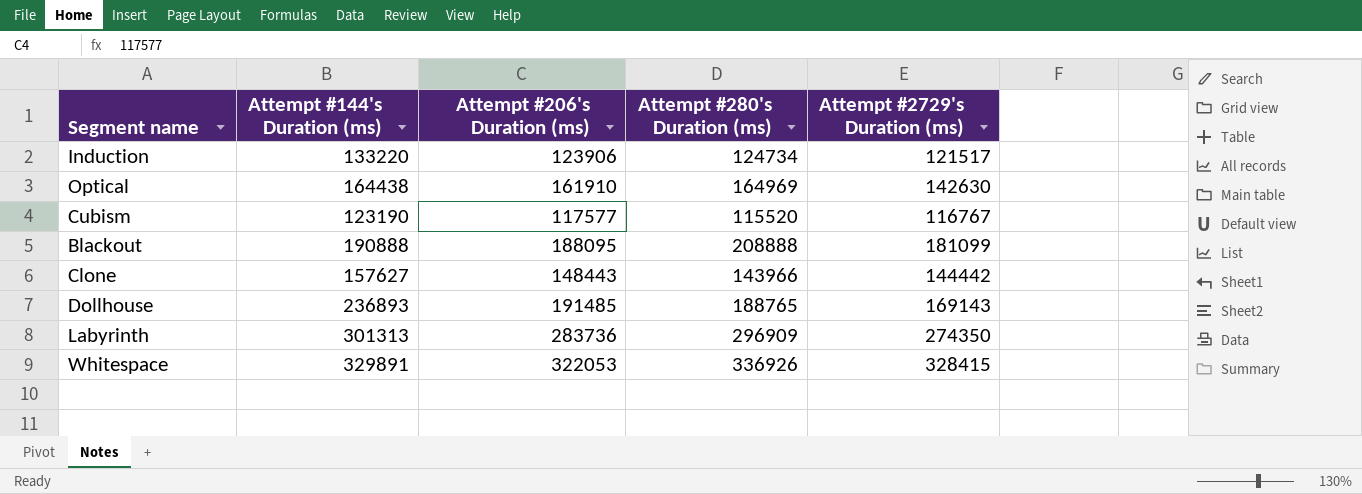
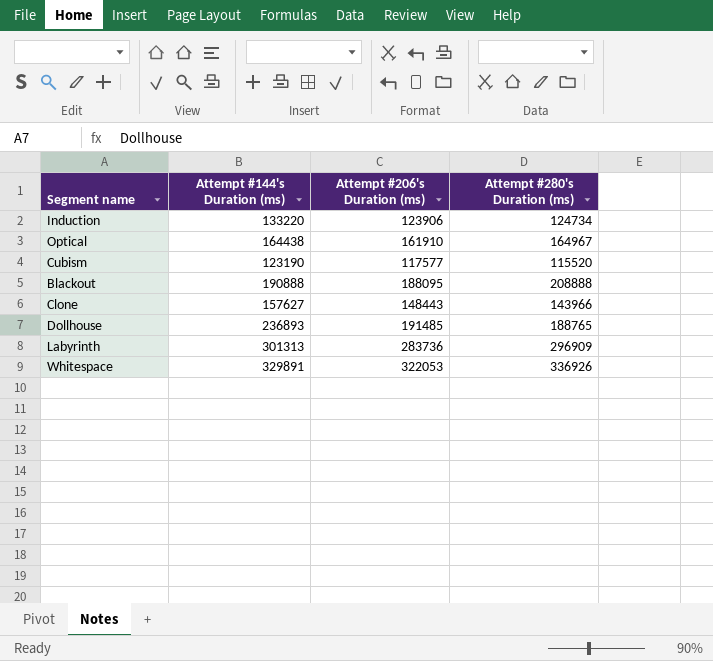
column Attempt #2729's Duration (ms) | position: 5 -> none
Optical | Attempt #280's Duration (ms): 164969 -> 164967

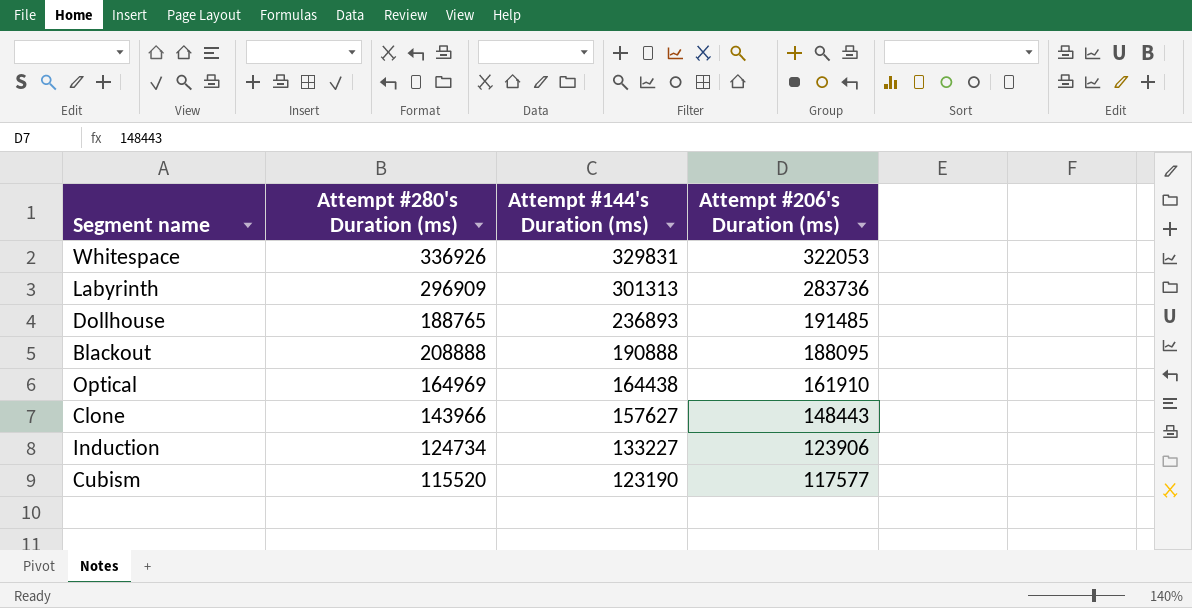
row order: none -> Attempt #144's Duration (ms) descending
column Attempt #280's Duration (ms) | position: 4 -> 2
Whitespace | Attempt #144's Duration (ms): 329891 -> 329831
Optical | Attempt #280's Duration (ms): 164967 -> 164969
Induction | Attempt #144's Duration (ms): 133220 -> 133227

